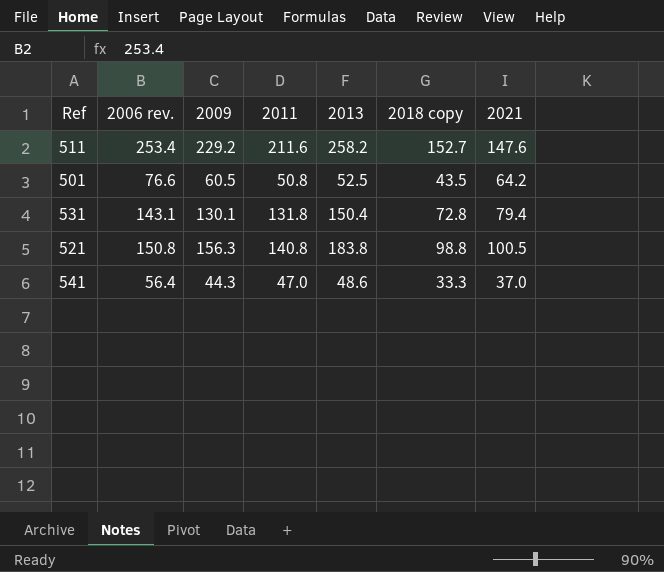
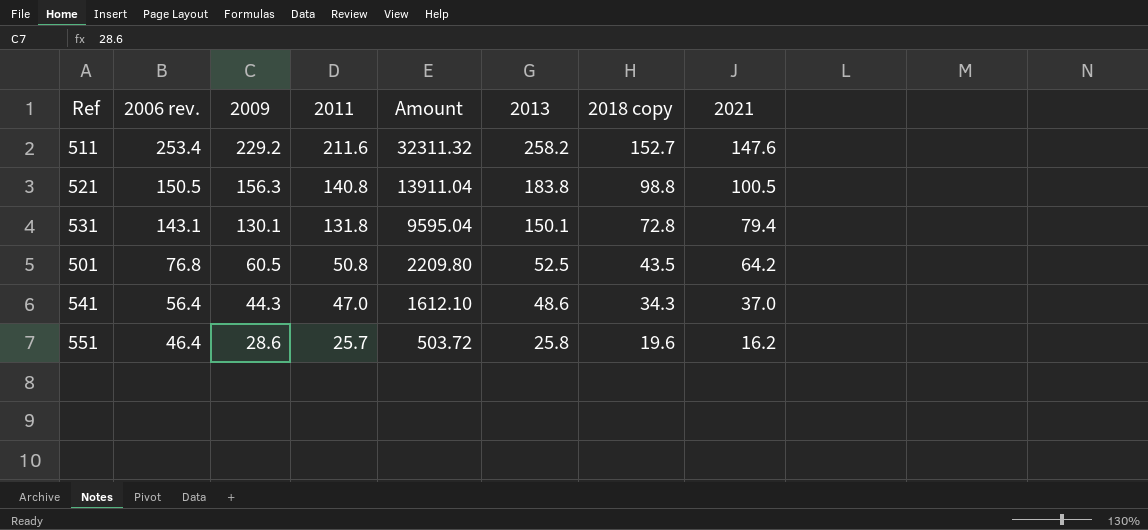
row order: none -> 2006 rev. descending
column Amount | formula: none -> [2011] * [2018 copy]
521 | 2006 rev.: 150.8 -> 150.5
531 | 2013: 150.4 -> 150.1
501 | 2006 rev.: 76.6 -> 76.8
541 | 2018 copy: 33.3 -> 34.3
row 551: none -> 46.4 | 28.6 | 25.7 | 503.72 | 25.8 | 19.6 | 16.2

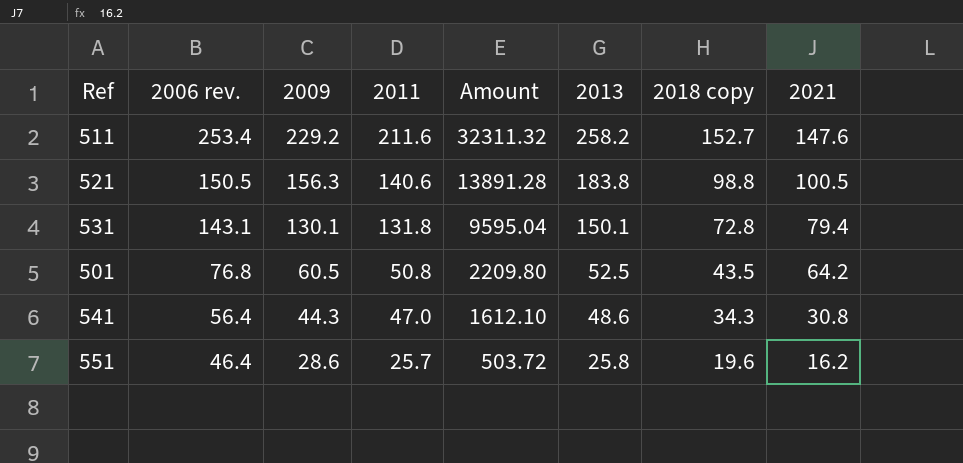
521 | 2011: 140.8 -> 140.6
521 | Amount: 13911.04 -> 13891.28
541 | 2021: 37.0 -> 30.8

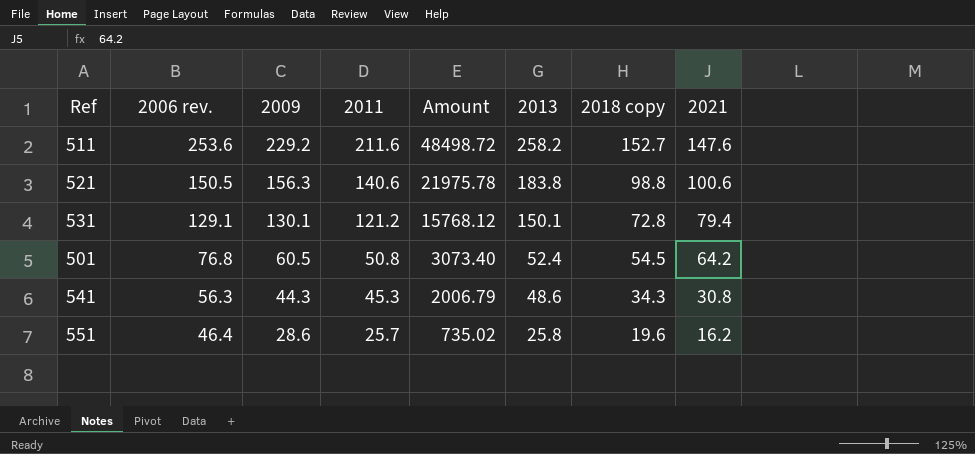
column Amount | formula: [2011] * [2018 copy] -> [2009] * [2011]
511 | 2006 rev.: 253.4 -> 253.6
521 | 2021: 100.5 -> 100.6
531 | 2006 rev.: 143.1 -> 129.1
531 | 2011: 131.8 -> 121.2
501 | 2013: 52.5 -> 52.4
501 | 2018 copy: 43.5 -> 54.5
541 | 2006 rev.: 56.4 -> 56.3
541 | 2011: 47.0 -> 45.3

